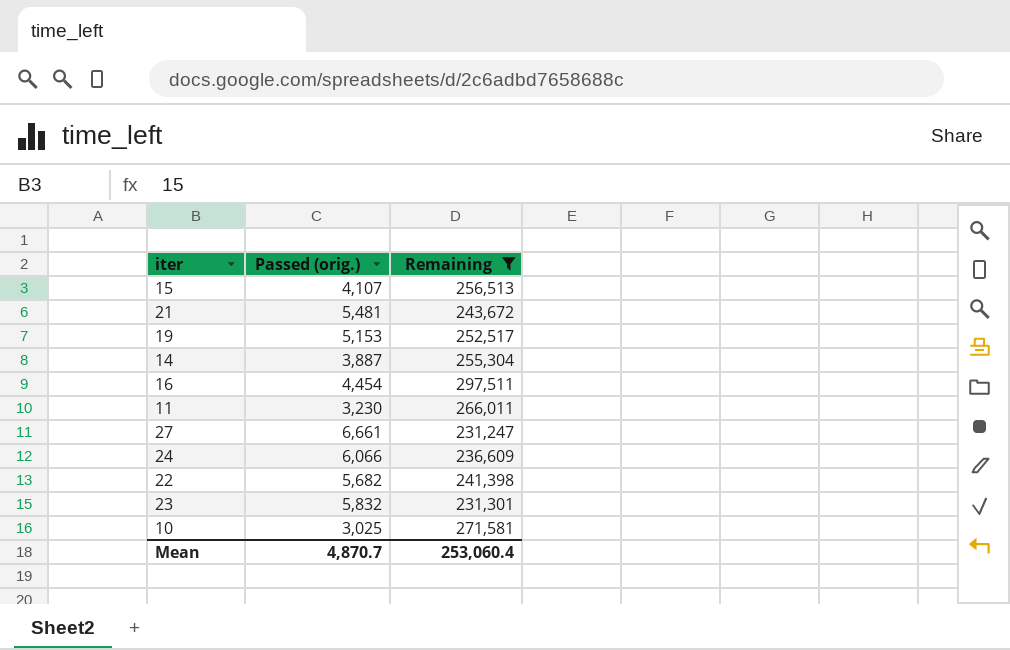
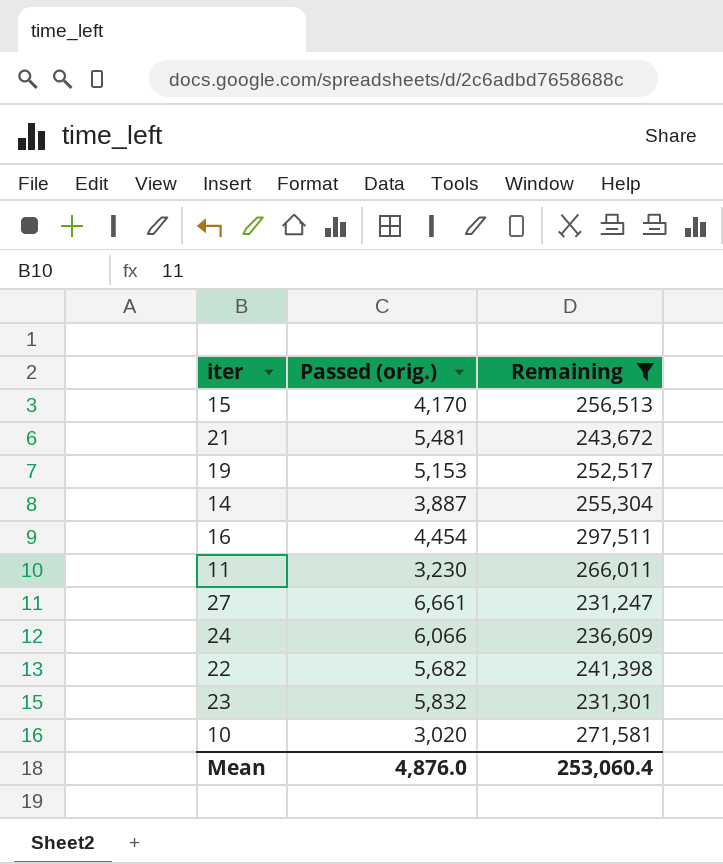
15 | Passed (orig.): 4,107 -> 4,170
10 | Passed (orig.): 3,025 -> 3,020
Mean | Passed (orig.): 4,870.7 -> 4,876.0

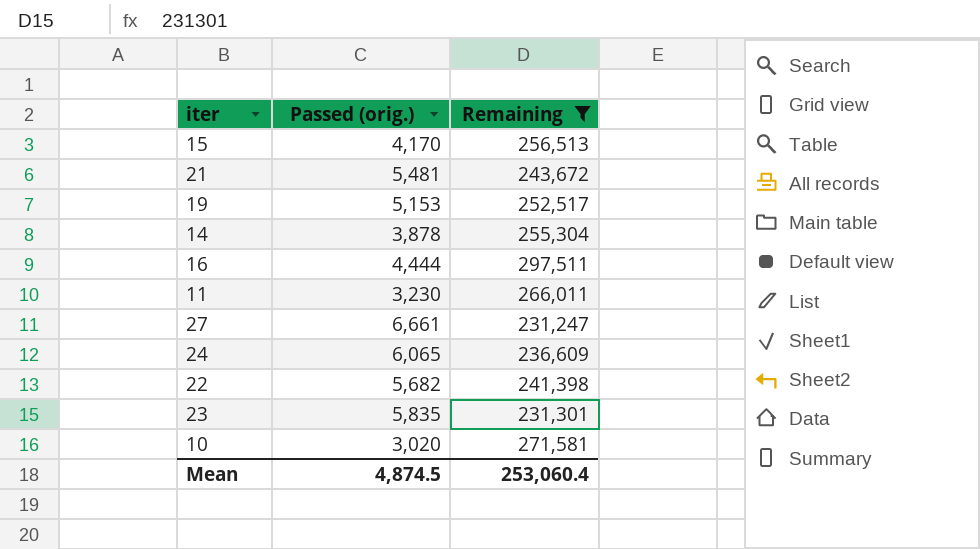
14 | Passed (orig.): 3,887 -> 3,878
16 | Passed (orig.): 4,454 -> 4,444
24 | Passed (orig.): 6,066 -> 6,065
23 | Passed (orig.): 5,832 -> 5,835
Mean | Passed (orig.): 4,876.0 -> 4,874.5

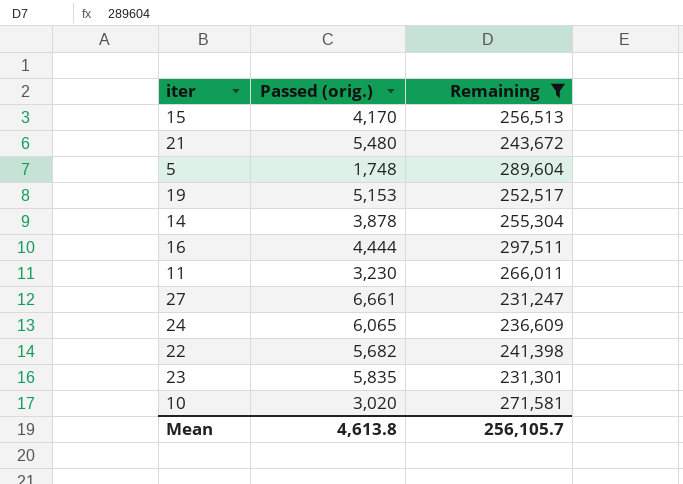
21 | Passed (orig.): 5,481 -> 5,480
row 5: none -> 1,748 | 289,604
Mean | Passed (orig.): 4,874.5 -> 4,613.8
Mean | Remaining: 253,060.4 -> 256,105.7

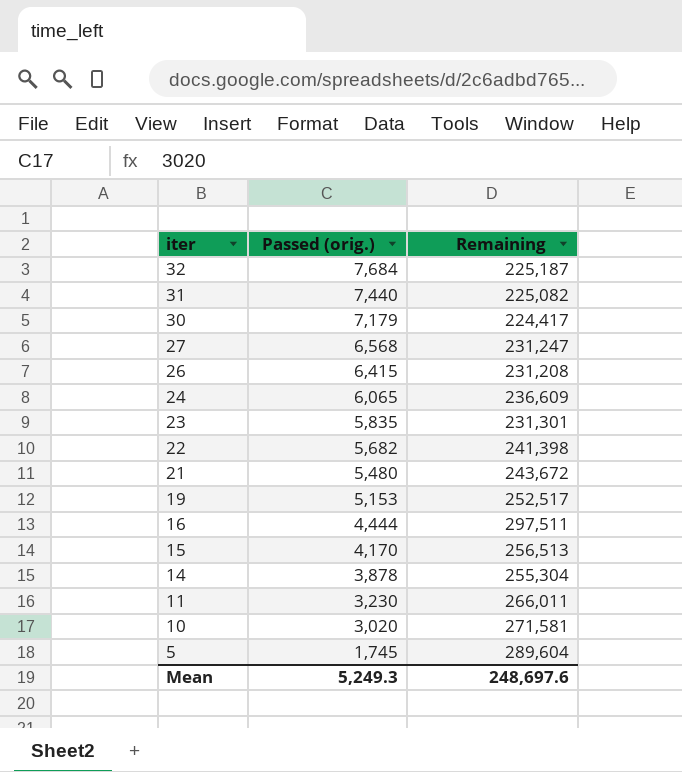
filter: Remaining >= 231,247 -> none
row order: none -> iter descending
27 | Passed (orig.): 6,661 -> 6,568
5 | Passed (orig.): 1,748 -> 1,745
Mean | Passed (orig.): 4,613.8 -> 5,249.3
Mean | Remaining: 256,105.7 -> 248,697.6

